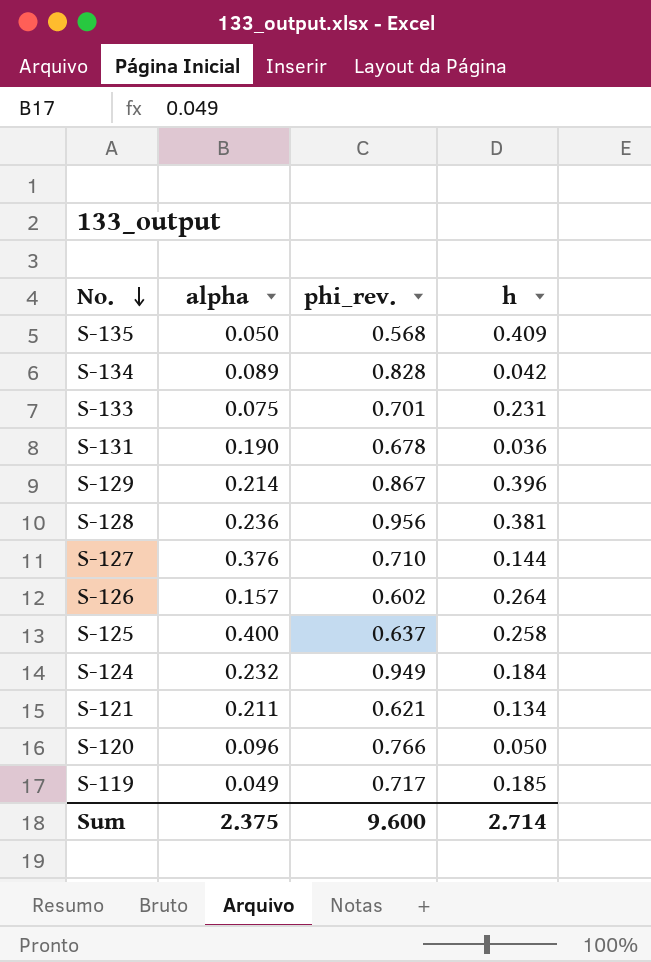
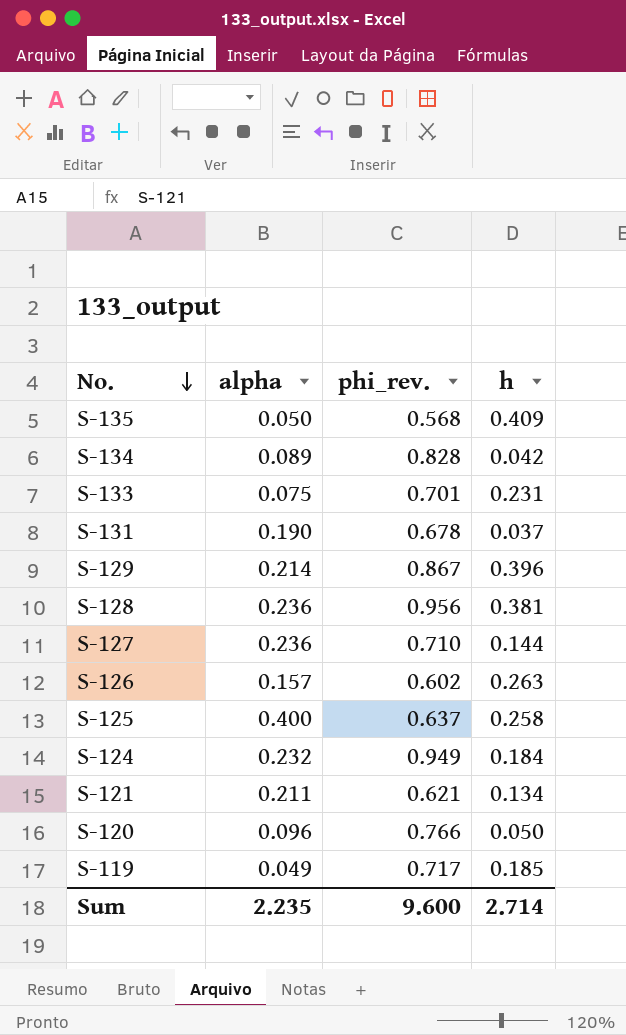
S-131 | h: 0.036 -> 0.037
S-127 | alpha: 0.376 -> 0.236
S-126 | h: 0.264 -> 0.263
Sum | alpha: 2.375 -> 2.235

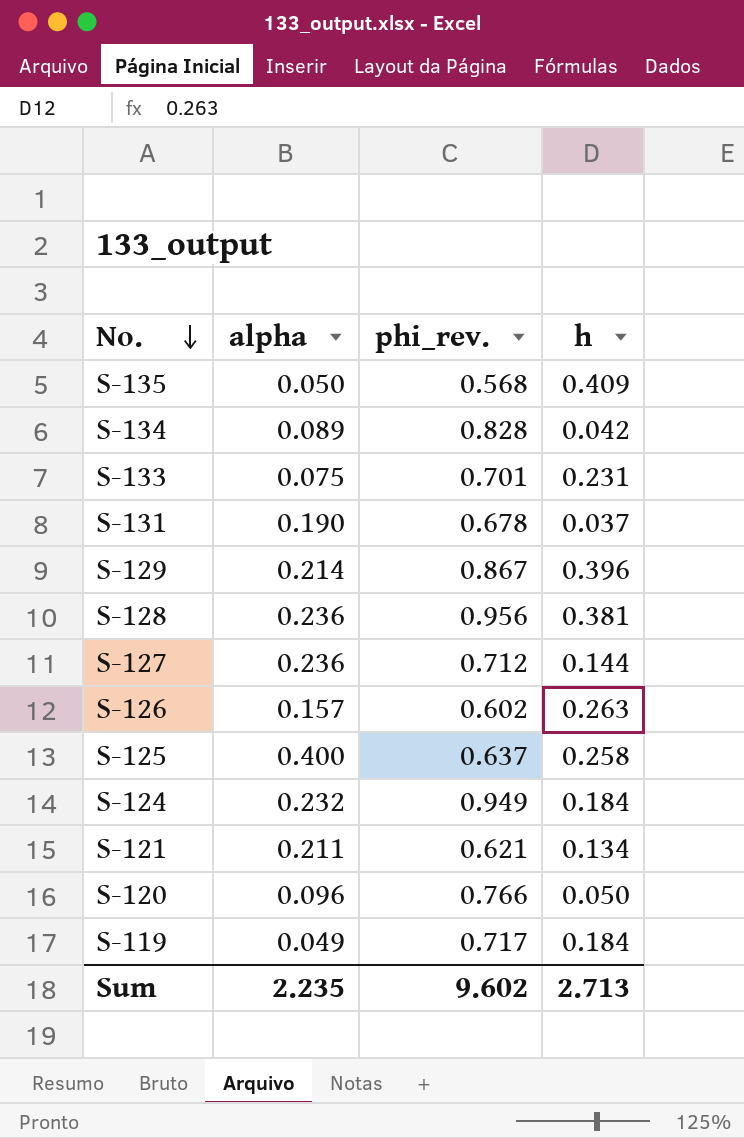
S-127 | phi_rev.: 0.710 -> 0.712
S-119 | h: 0.185 -> 0.184
Sum | phi_rev.: 9.600 -> 9.602
Sum | h: 2.714 -> 2.713

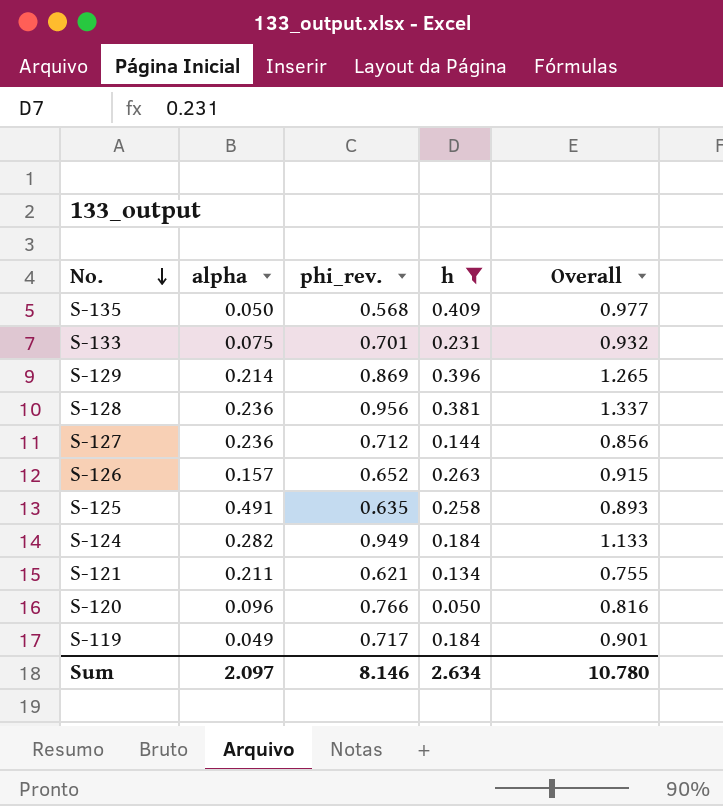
filter: none -> h >= 0.050
column Overall | formula: none -> [phi_rev.] + [h]
S-129 | phi_rev.: 0.867 -> 0.869
S-126 | phi_rev.: 0.602 -> 0.652
S-125 | alpha: 0.400 -> 0.491
S-125 | phi_rev.: 0.637 -> 0.635
S-124 | alpha: 0.232 -> 0.282
Sum | alpha: 2.235 -> 2.097
Sum | phi_rev.: 9.602 -> 8.146
Sum | h: 2.713 -> 2.634

